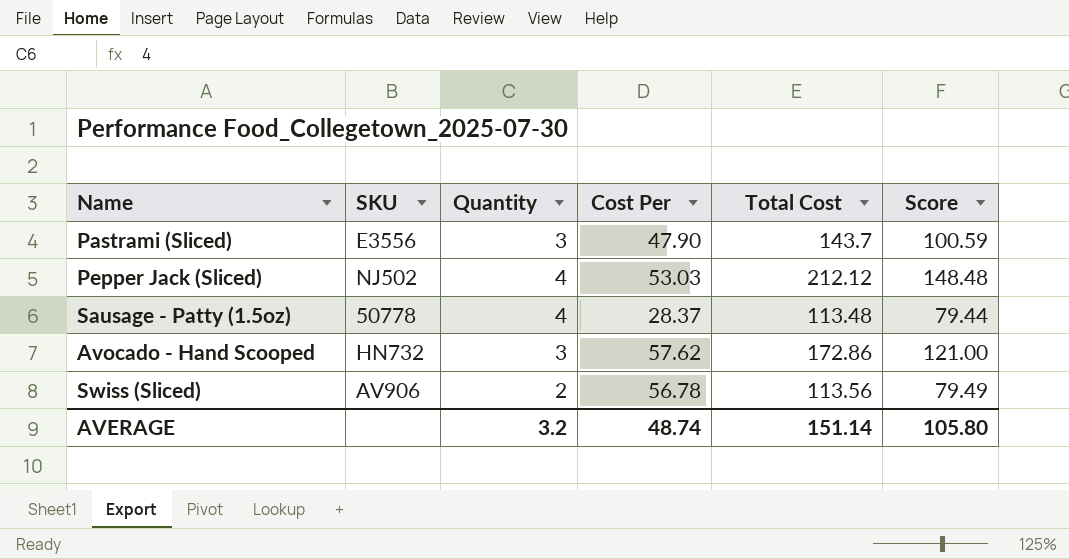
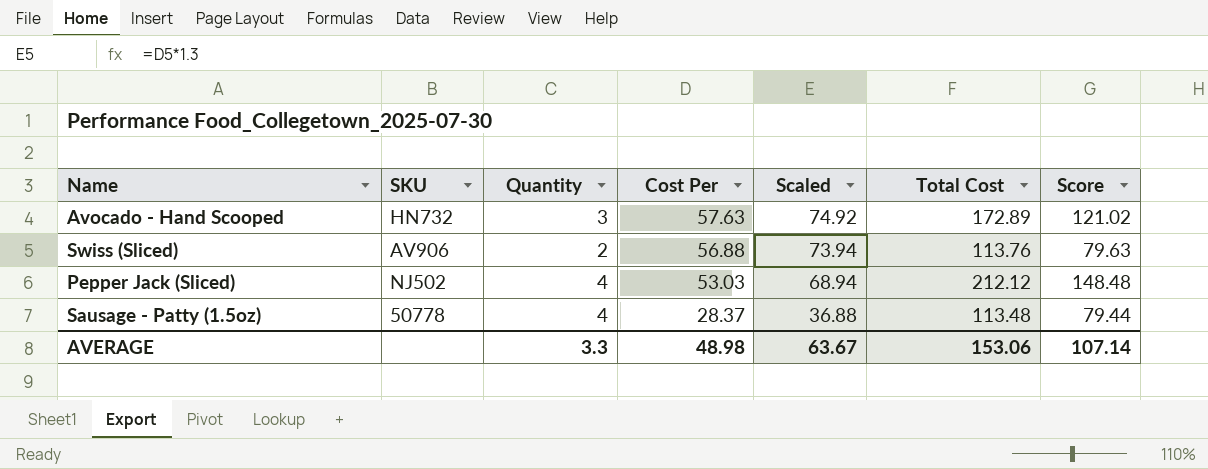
row order: none -> Cost Per descending
column Scaled | formula: none -> [Cost Per] * 1.3
row Pastrami (Sliced): E3556 | 3 | 47.90 | 143.7 | 100.59 -> none
Avocado - Hand Scooped | Cost Per: 57.62 -> 57.63
Avocado - Hand Scooped | Total Cost: 172.86 -> 172.89
Avocado - Hand Scooped | Score: 121.00 -> 121.02
Swiss (Sliced) | Cost Per: 56.78 -> 56.88
Swiss (Sliced) | Total Cost: 113.56 -> 113.76
Swiss (Sliced) | Score: 79.49 -> 79.63
AVERAGE | Quantity: 3.2 -> 3.3
AVERAGE | Cost Per: 48.74 -> 48.98
AVERAGE | Total Cost: 151.14 -> 153.06
AVERAGE | Score: 105.80 -> 107.14

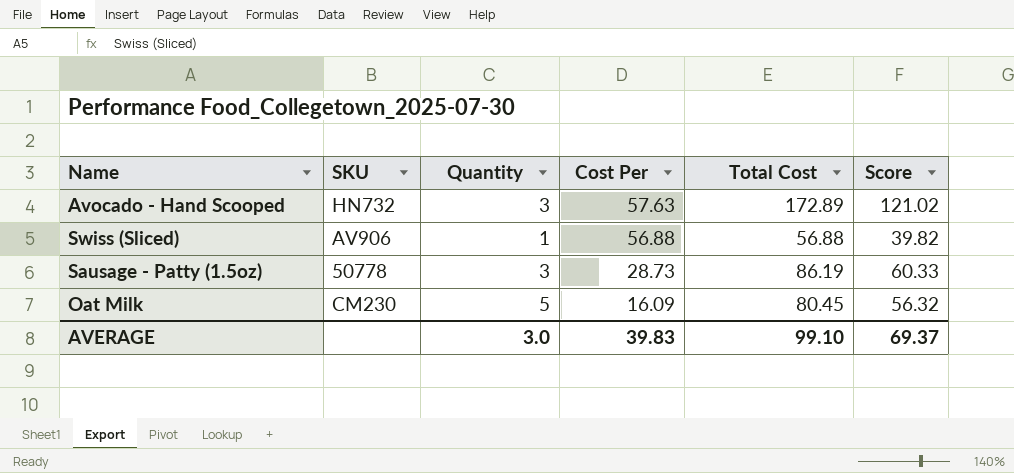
column Scaled | formula: [Cost Per] * 1.3 -> none
row Pepper Jack (Sliced): NJ502 | 4 | 53.03 | 68.94 | 212.12 | 148.48 -> none
Swiss (Sliced) | Quantity: 2 -> 1
Swiss (Sliced) | Total Cost: 113.76 -> 56.88
Swiss (Sliced) | Score: 79.63 -> 39.82
Sausage - Patty (1.5oz) | Quantity: 4 -> 3
Sausage - Patty (1.5oz) | Cost Per: 28.37 -> 28.73
Sausage - Patty (1.5oz) | Total Cost: 113.48 -> 86.19
Sausage - Patty (1.5oz) | Score: 79.44 -> 60.33
row Oat Milk: none -> CM230 | 5 | 16.09 | 80.45 | 56.32
AVERAGE | Quantity: 3.3 -> 3.0
AVERAGE | Cost Per: 48.98 -> 39.83
AVERAGE | Total Cost: 153.06 -> 99.10
AVERAGE | Score: 107.14 -> 69.37

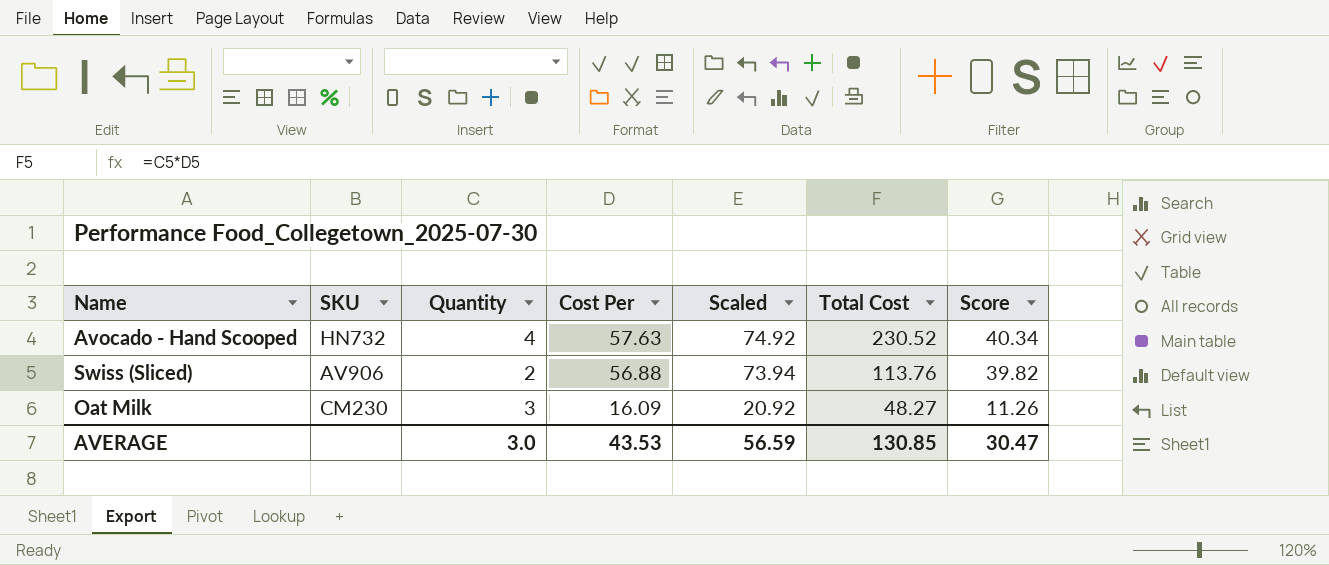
column Scaled | formula: none -> [Cost Per] * 1.3
column Score | formula: [Total Cost] * 0.7 -> [Cost Per] * 0.7
row Sausage - Patty (1.5oz): 50778 | 3 | 28.73 | 86.19 | 60.33 -> none
Avocado - Hand Scooped | Quantity: 3 -> 4
Avocado - Hand Scooped | Total Cost: 172.89 -> 230.52
Swiss (Sliced) | Quantity: 1 -> 2
Swiss (Sliced) | Total Cost: 56.88 -> 113.76
Oat Milk | Quantity: 5 -> 3
Oat Milk | Total Cost: 80.45 -> 48.27
AVERAGE | Cost Per: 39.83 -> 43.53
AVERAGE | Total Cost: 99.10 -> 130.85
AVERAGE | Score: 69.37 -> 30.47

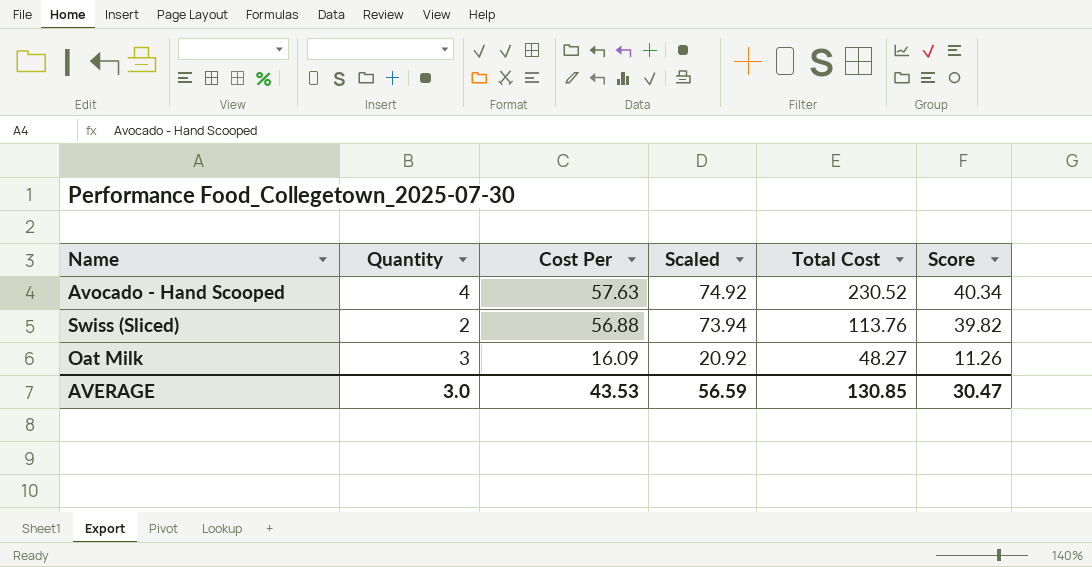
column SKU | position: 2 -> none

